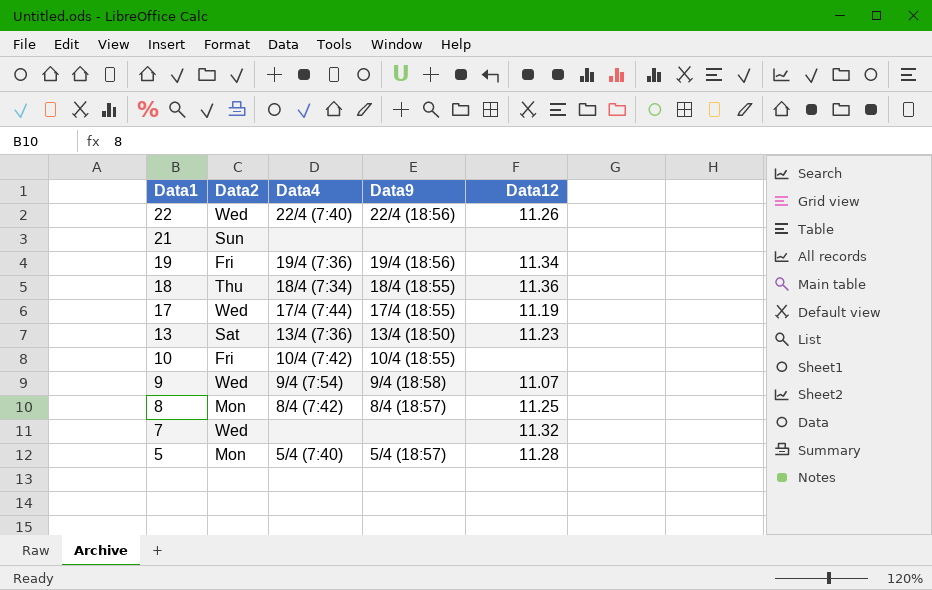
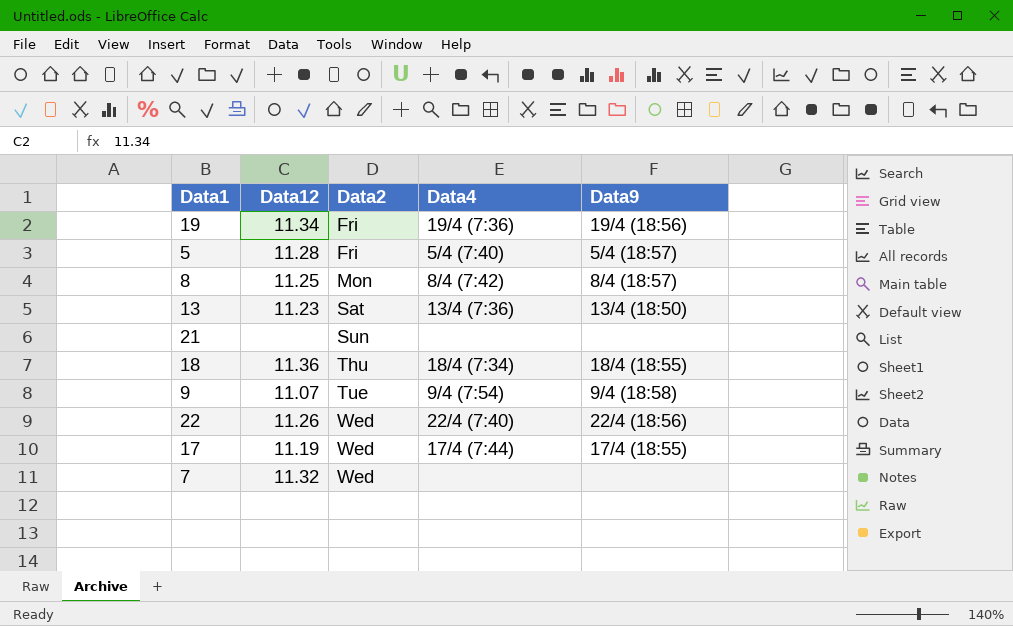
row order: Data1 descending -> Data2 ascending
column Data12 | position: 5 -> 2
row 10: Fri | 10/4 (7:42) | 10/4 (18:55) | none -> none
5 | Data2: Mon -> Fri
9 | Data2: Wed -> Tue

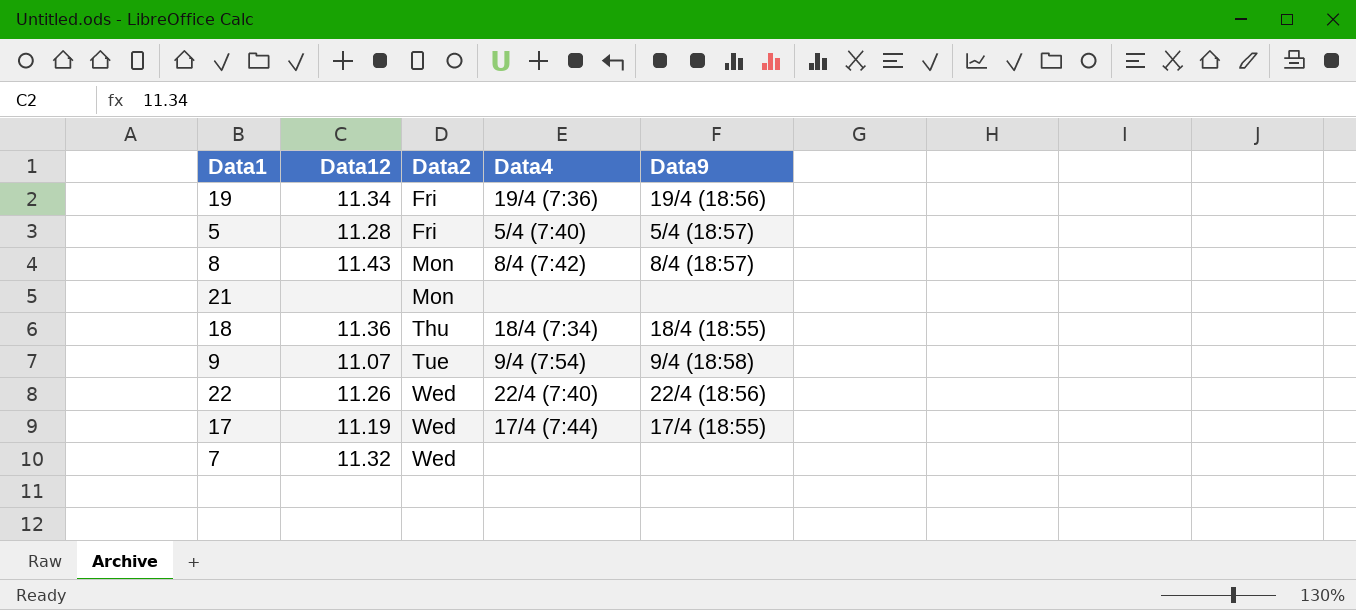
row 13: 11.23 | Sat | 13/4 (7:36) | 13/4 (18:50) -> none
8 | Data12: 11.25 -> 11.43
21 | Data2: Sun -> Mon

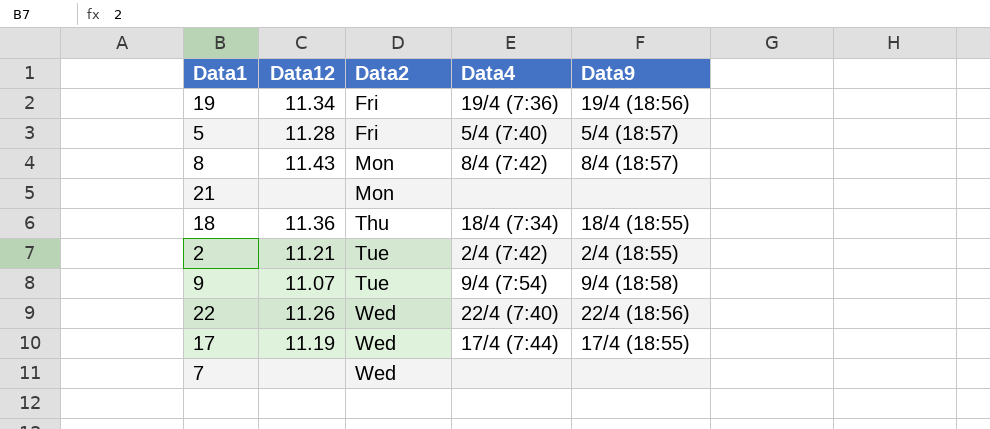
row 2: none -> 11.21 | Tue | 2/4 (7:42) | 2/4 (18:55)
7 | Data12: 11.32 -> none

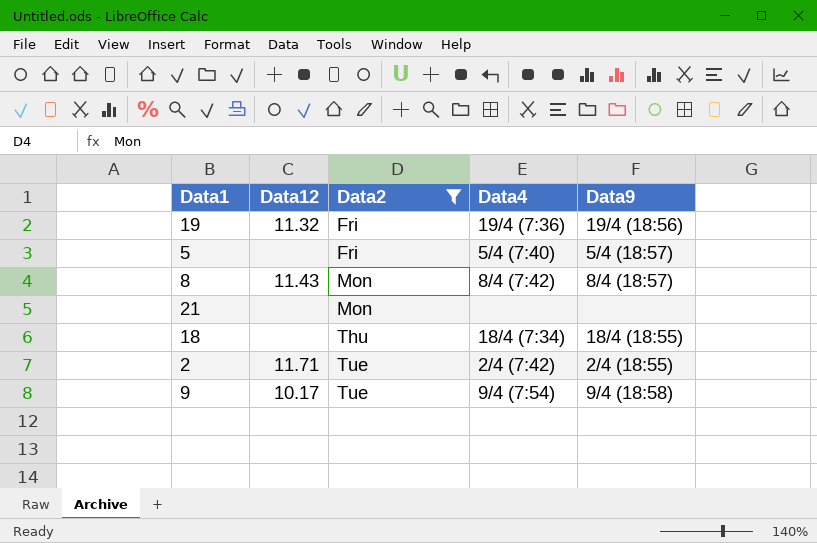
filter: none -> Data2 != Wed
19 | Data12: 11.34 -> 11.32
5 | Data12: 11.28 -> none
18 | Data12: 11.36 -> none
2 | Data12: 11.21 -> 11.71
9 | Data12: 11.07 -> 10.17

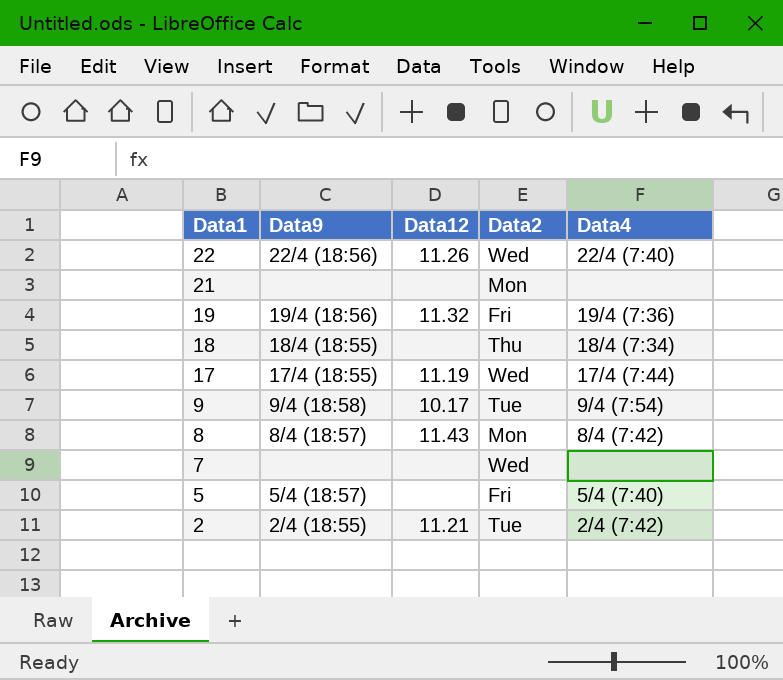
filter: Data2 != Wed -> none
row order: Data2 ascending -> Data1 descending
column Data9 | position: 5 -> 2
2 | Data12: 11.71 -> 11.21

